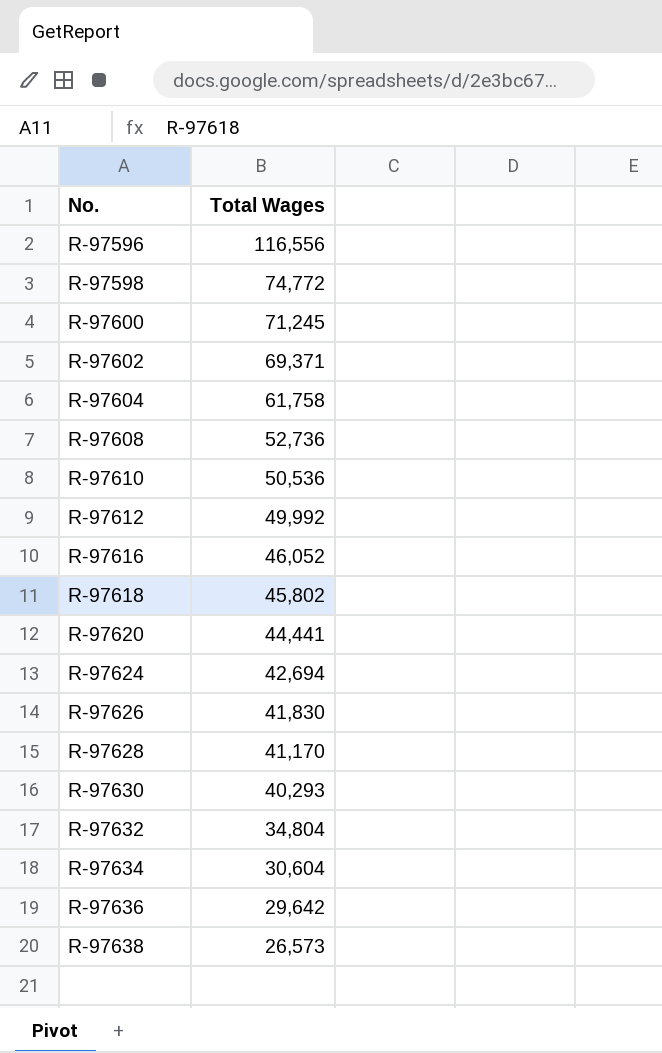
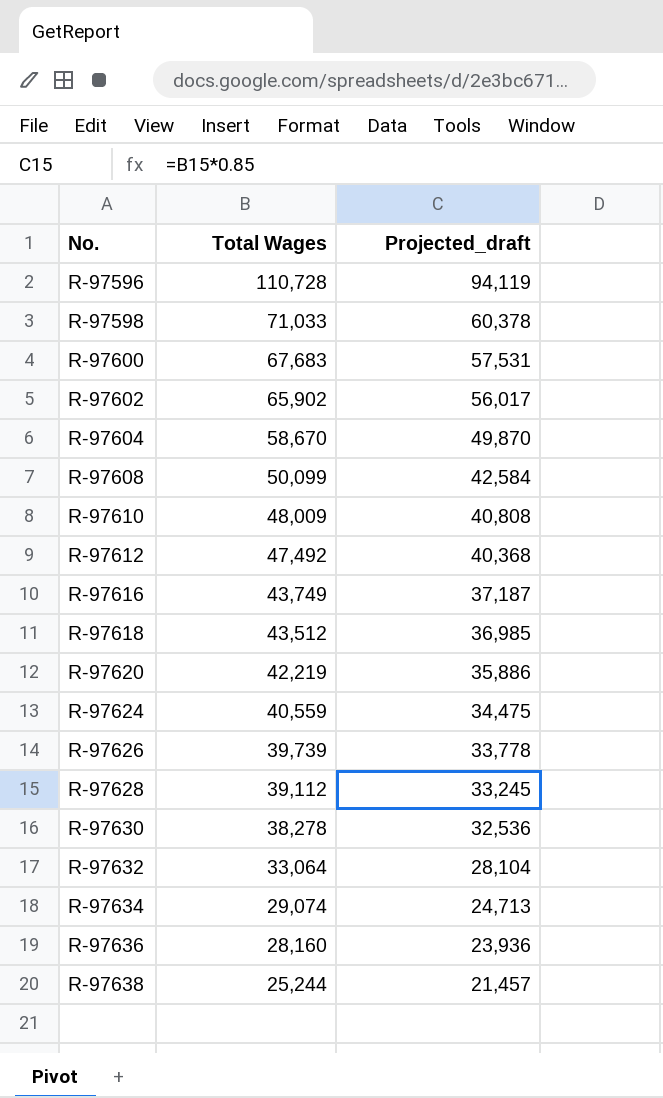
column Projected_draft | formula: none -> [Total Wages] * 0.85
R-97596 | Total Wages: 116,556 -> 110,728
R-97598 | Total Wages: 74,772 -> 71,033
R-97600 | Total Wages: 71,245 -> 67,683
R-97602 | Total Wages: 69,371 -> 65,902
R-97604 | Total Wages: 61,758 -> 58,670
R-97608 | Total Wages: 52,736 -> 50,099
R-97610 | Total Wages: 50,536 -> 48,009
R-97612 | Total Wages: 49,992 -> 47,492
R-97616 | Total Wages: 46,052 -> 43,749
R-97618 | Total Wages: 45,802 -> 43,512
R-97620 | Total Wages: 44,441 -> 42,219
R-97624 | Total Wages: 42,694 -> 40,559
R-97626 | Total Wages: 41,830 -> 39,739
R-97628 | Total Wages: 41,170 -> 39,112
R-97630 | Total Wages: 40,293 -> 38,278
R-97632 | Total Wages: 34,804 -> 33,064
R-97634 | Total Wages: 30,604 -> 29,074
R-97636 | Total Wages: 29,642 -> 28,160
R-97638 | Total Wages: 26,573 -> 25,244

